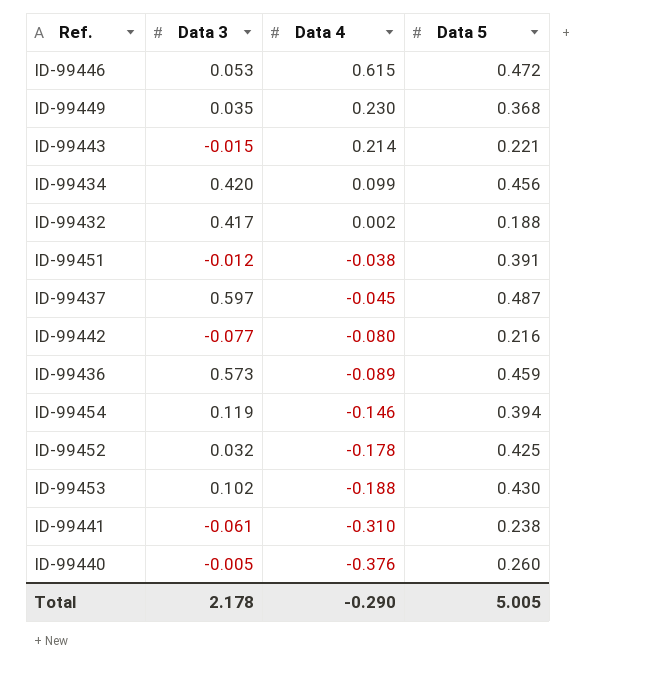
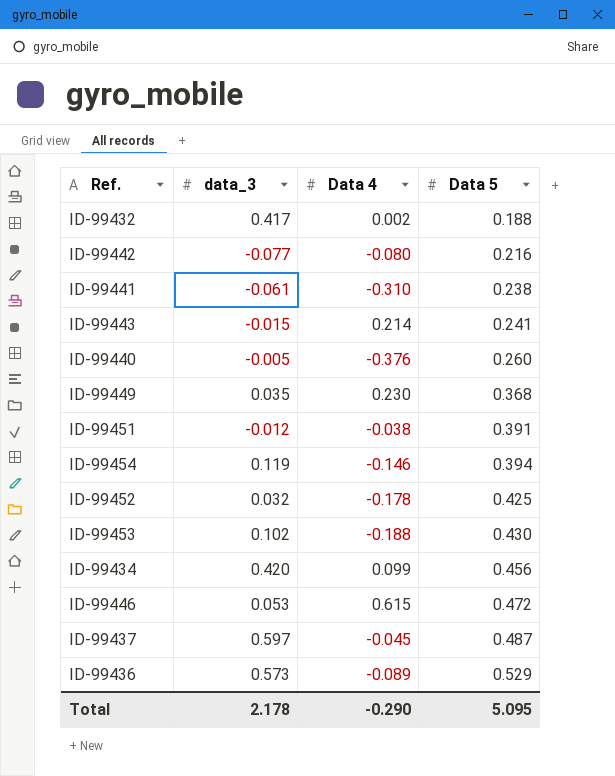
row order: Data 4 descending -> Data 5 ascending
column name: Data 3 -> data_3
ID-99443 | Data 5: 0.221 -> 0.241
ID-99436 | Data 5: 0.459 -> 0.529
Total | Data 5: 5.005 -> 5.095

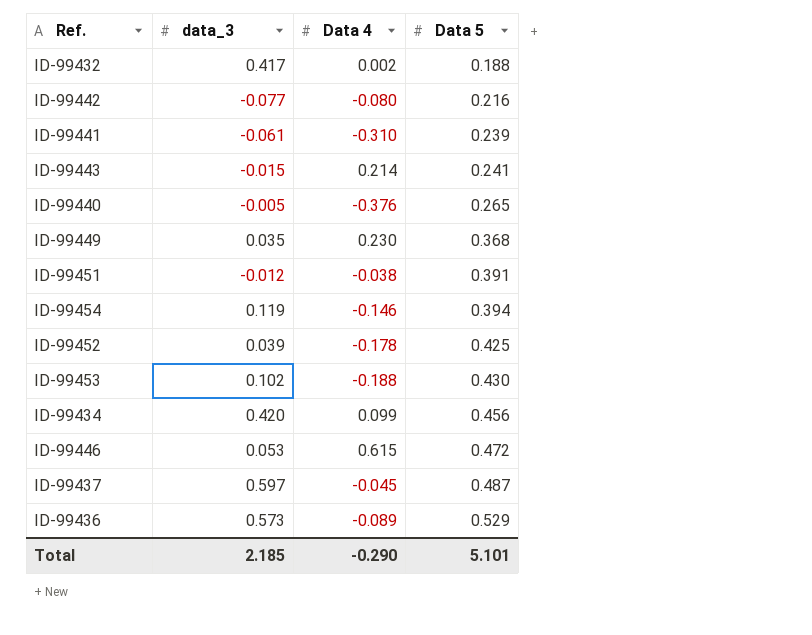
ID-99441 | Data 5: 0.238 -> 0.239
ID-99440 | Data 5: 0.260 -> 0.265
ID-99452 | data_3: 0.032 -> 0.039
Total | data_3: 2.178 -> 2.185
Total | Data 5: 5.095 -> 5.101

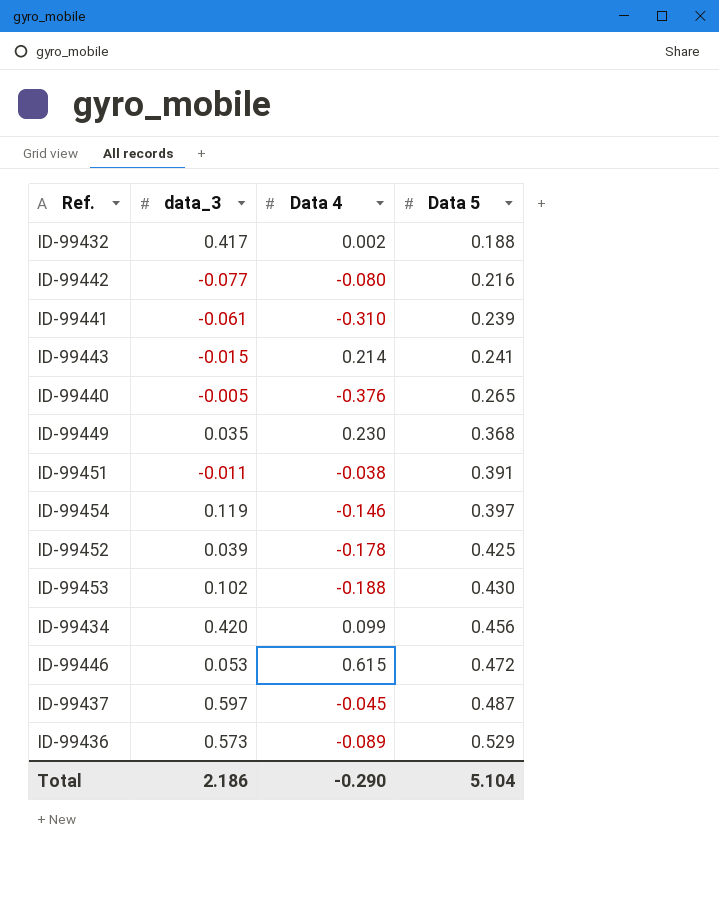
ID-99451 | data_3: -0.012 -> -0.011
ID-99454 | Data 5: 0.394 -> 0.397
Total | data_3: 2.185 -> 2.186
Total | Data 5: 5.101 -> 5.104

